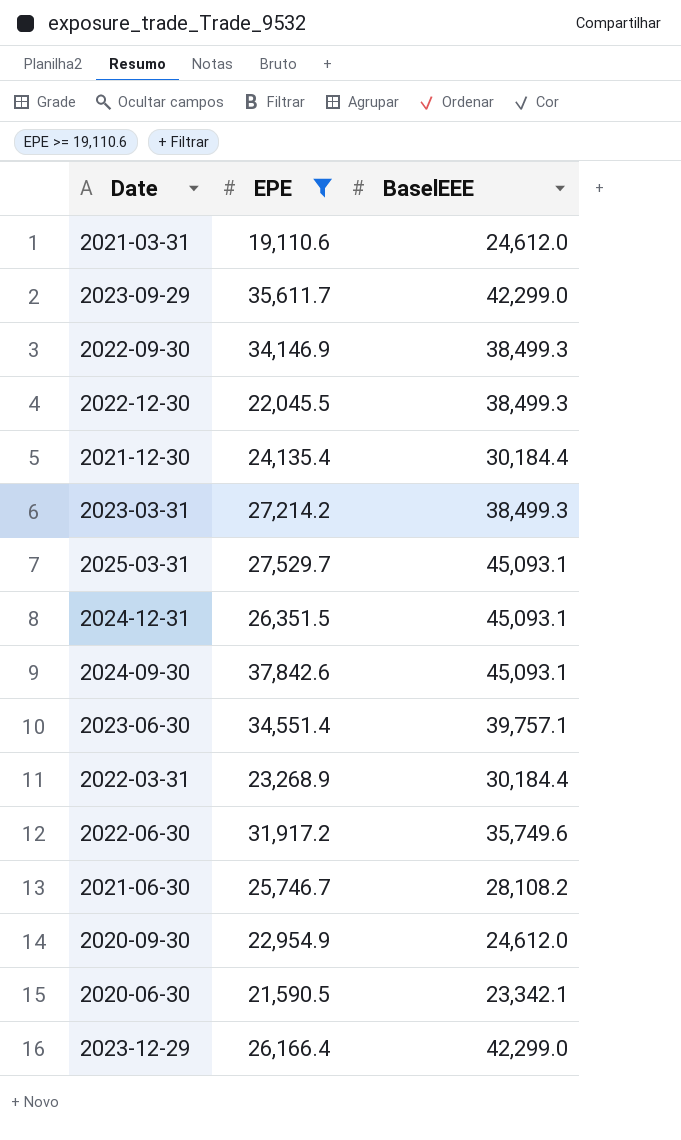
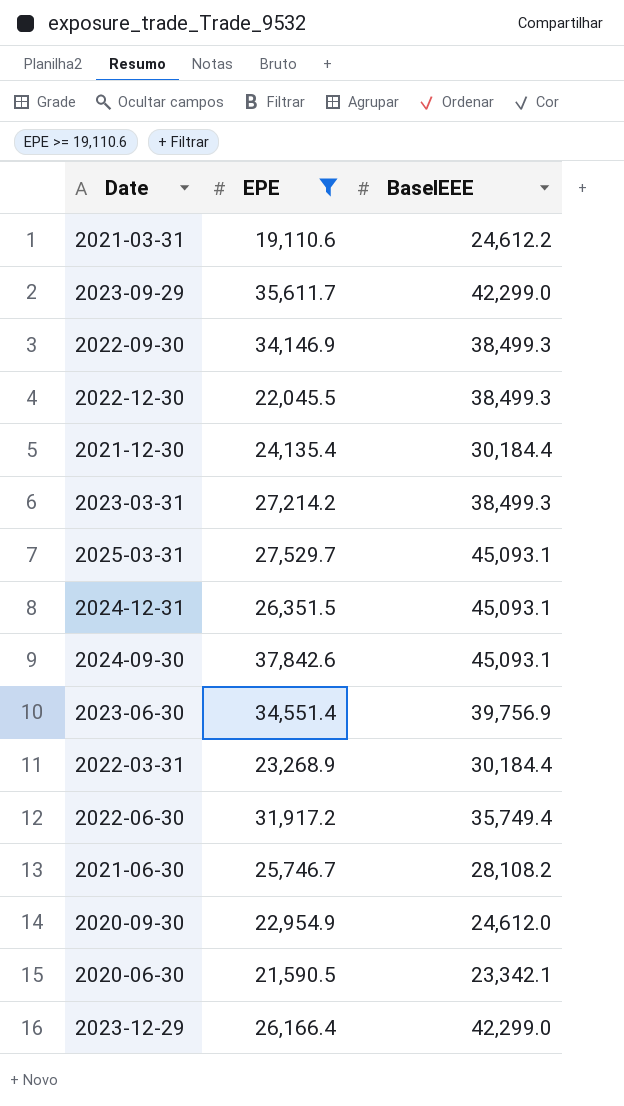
2021-03-31 | BaselEEE: 24,612.0 -> 24,612.2
2023-06-30 | BaselEEE: 39,757.1 -> 39,756.9
2022-06-30 | BaselEEE: 35,749.6 -> 35,749.4

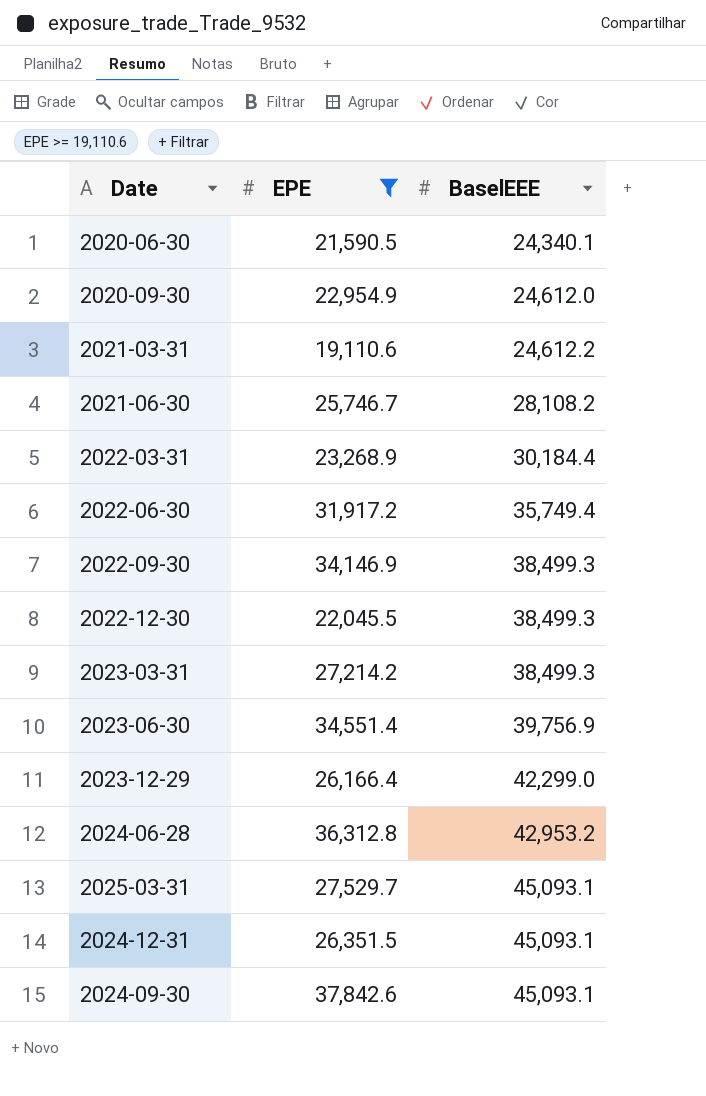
row order: none -> BaselEEE ascending
row 2023-09-29: 35,611.7 | 42,299.0 -> none
row 2021-12-30: 24,135.4 | 30,184.4 -> none
2020-06-30 | BaselEEE: 23,342.1 -> 24,340.1
row 2024-06-28: none -> 36,312.8 | 42,953.2

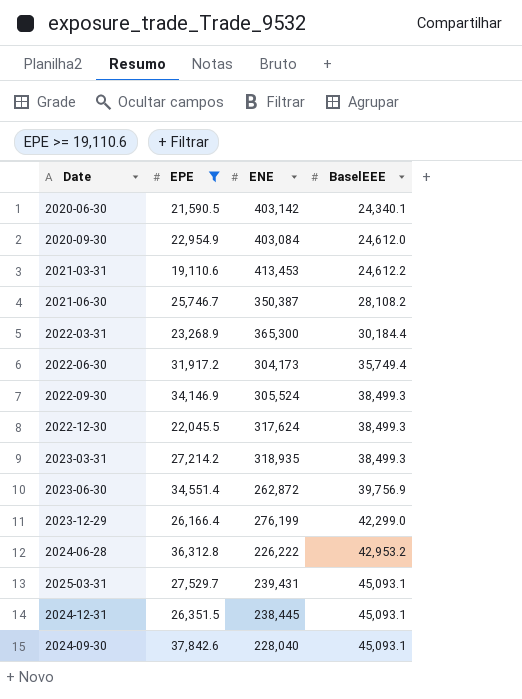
column ENE | position: none -> 3

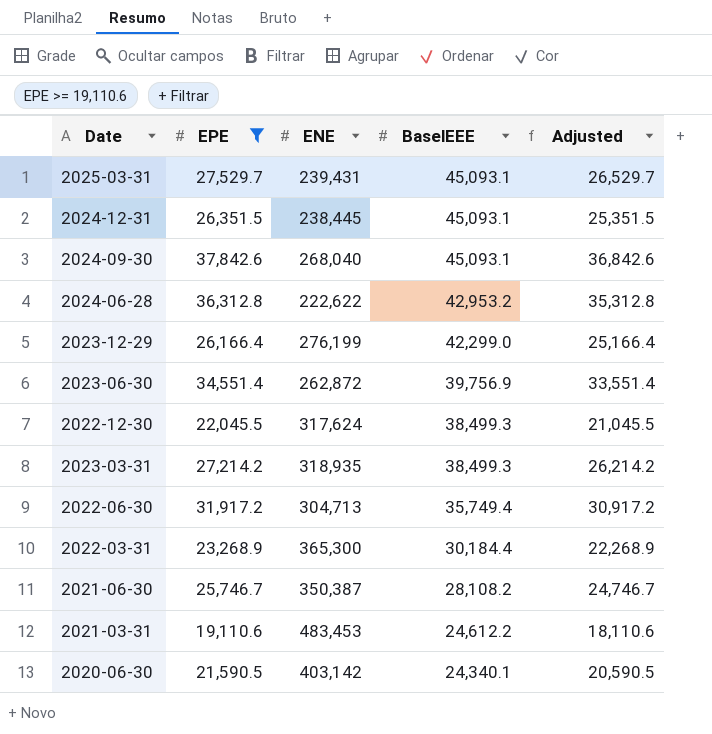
row order: BaselEEE ascending -> BaselEEE descending
column Adjusted | formula: none -> [EPE] - 1000
row 2020-09-30: 22,954.9 | 403,084 | 24,612.0 -> none
row 2022-09-30: 34,146.9 | 305,524 | 38,499.3 -> none
2024-09-30 | ENE: 228,040 -> 268,040
2024-06-28 | ENE: 226,222 -> 222,622
2022-06-30 | ENE: 304,173 -> 304,713
2021-03-31 | ENE: 413,453 -> 483,453

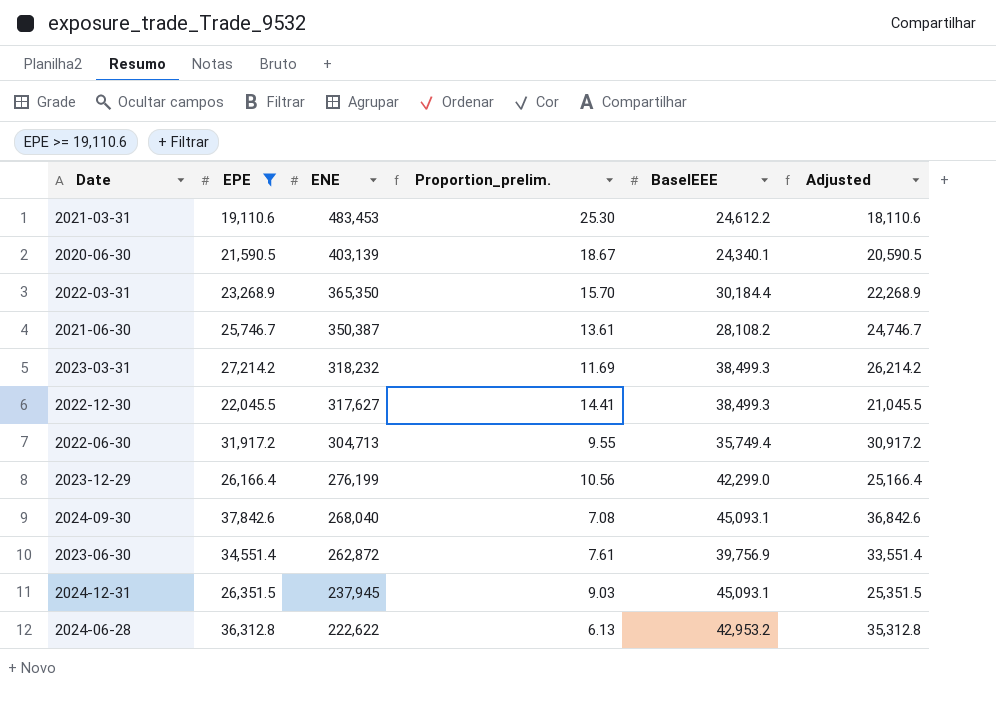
row order: BaselEEE descending -> ENE descending
column Proportion_prelim. | formula: none -> [ENE] / [EPE]
row 2025-03-31: 27,529.7 | 239,431 | 45,093.1 | 26,529.7 -> none
2020-06-30 | ENE: 403,142 -> 403,139
2022-03-31 | ENE: 365,300 -> 365,350
2023-03-31 | ENE: 318,935 -> 318,232
2022-12-30 | ENE: 317,624 -> 317,627
2024-12-31 | ENE: 238,445 -> 237,945

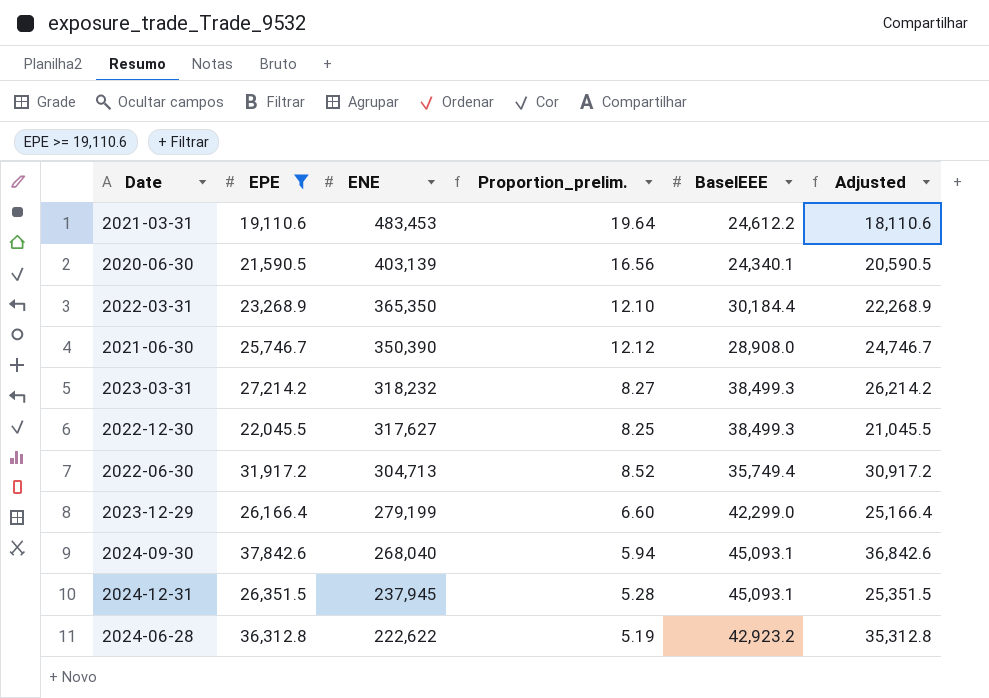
column Proportion_prelim. | formula: [ENE] / [EPE] -> [ENE] / [BaselEEE]
row 2023-06-30: 34,551.4 | 262,872 | 7.61 | 39,756.9 | 33,551.4 -> none
2021-06-30 | ENE: 350,387 -> 350,390
2021-06-30 | BaselEEE: 28,108.2 -> 28,908.0
2023-12-29 | ENE: 276,199 -> 279,199
2024-06-28 | BaselEEE: 42,953.2 -> 42,923.2

